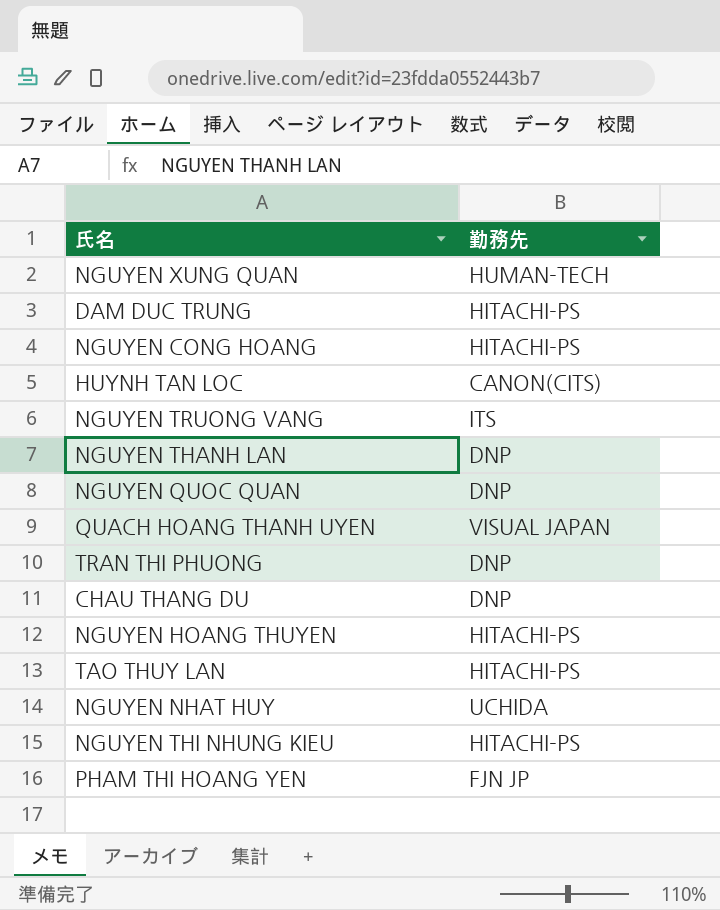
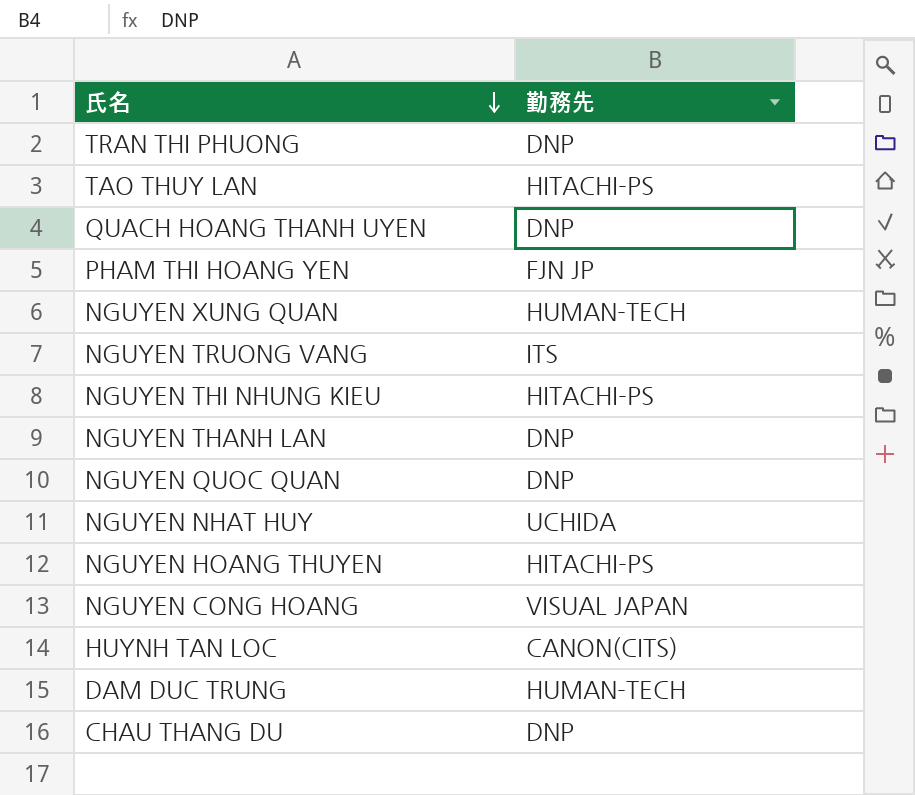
row order: none -> 氏名 descending
QUACH HOANG THANH UYEN | 勤務先: VISUAL JAPAN -> DNP
NGUYEN CONG HOANG | 勤務先: HITACHI-PS -> VISUAL JAPAN
DAM DUC TRUNG | 勤務先: HITACHI-PS -> HUMAN-TECH

